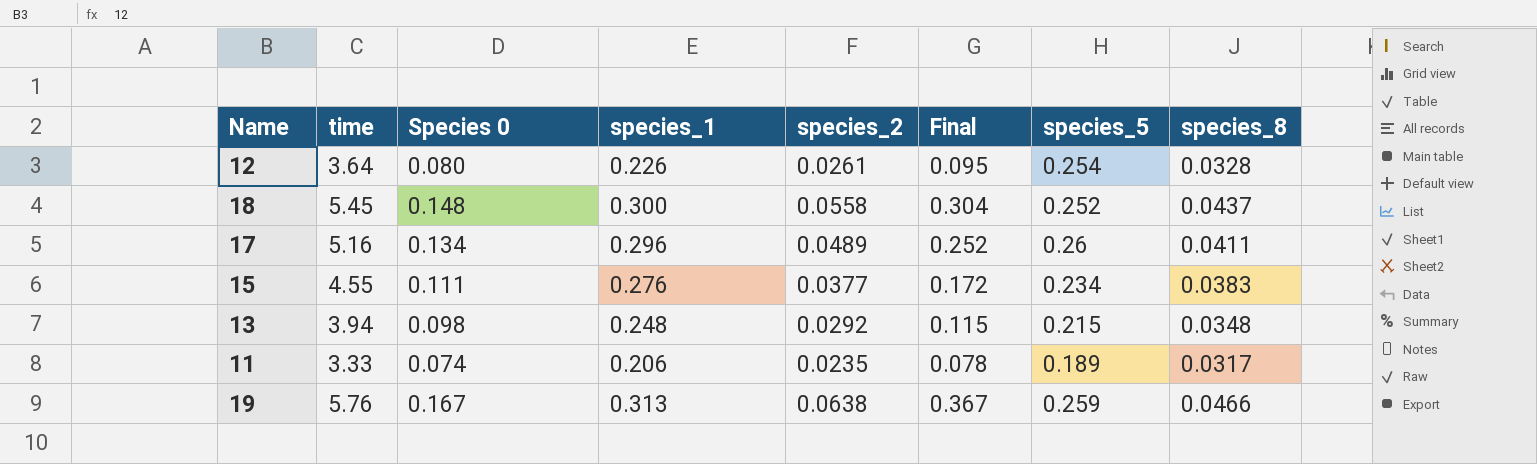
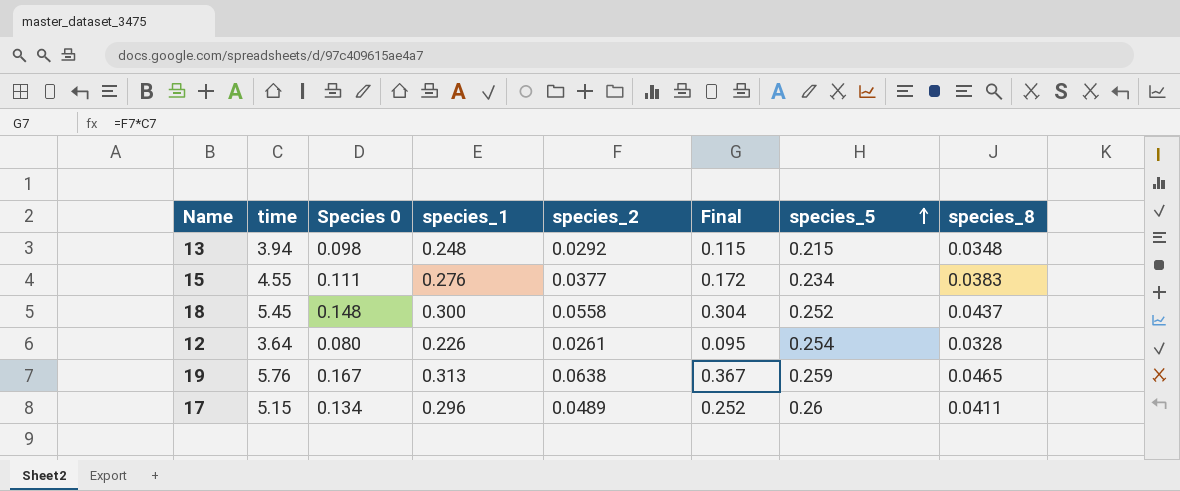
row order: none -> species_5 ascending
row 11: 3.33 | 0.074 | 0.206 | 0.0235 | 0.078 | 0.189 | 0.0317 -> none
19 | species_8: 0.0466 -> 0.0465
17 | time: 5.16 -> 5.15

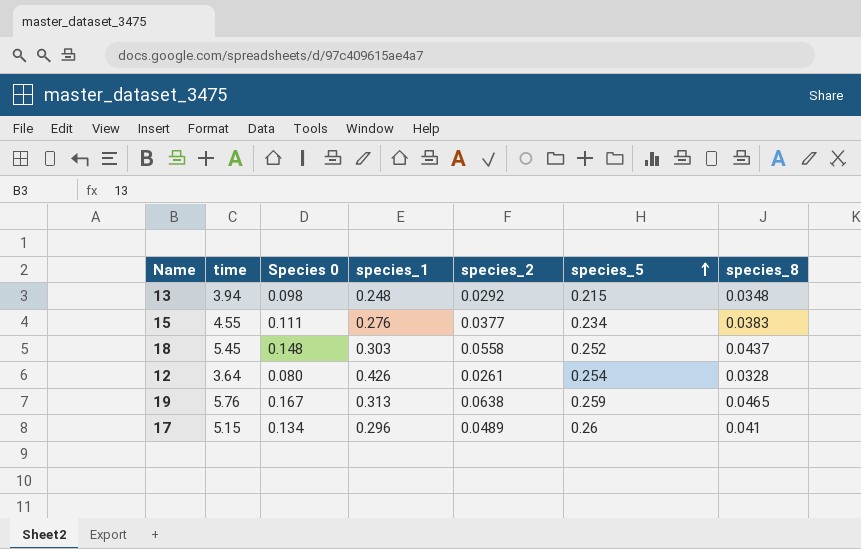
column Final | formula: [time] * [species_2] -> none
18 | species_1: 0.300 -> 0.303
12 | species_1: 0.226 -> 0.426
17 | species_8: 0.0411 -> 0.041

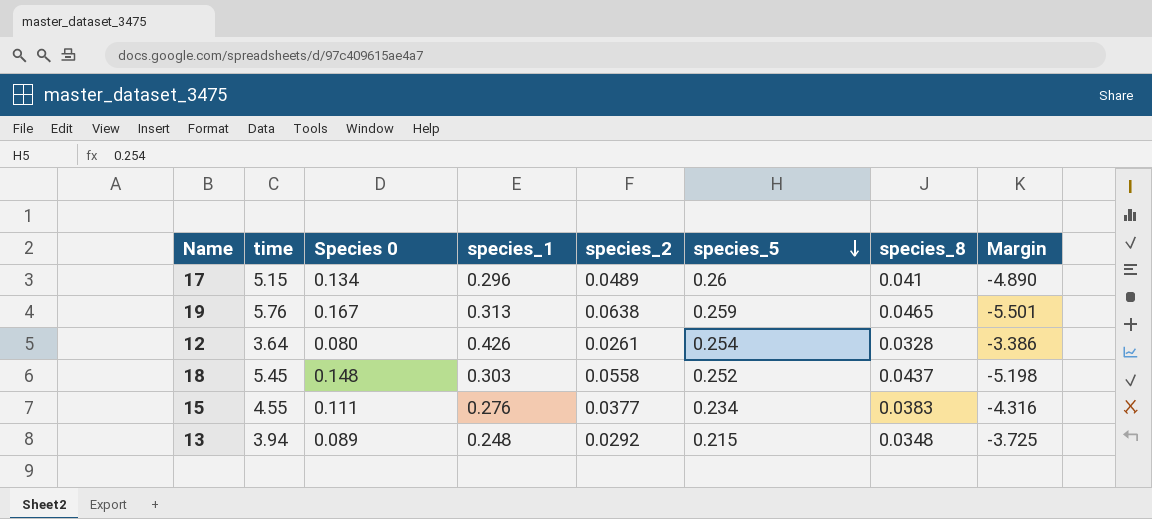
row order: species_5 ascending -> species_5 descending
column Margin | formula: none -> [species_5] - [time]
13 | Species 0: 0.098 -> 0.089

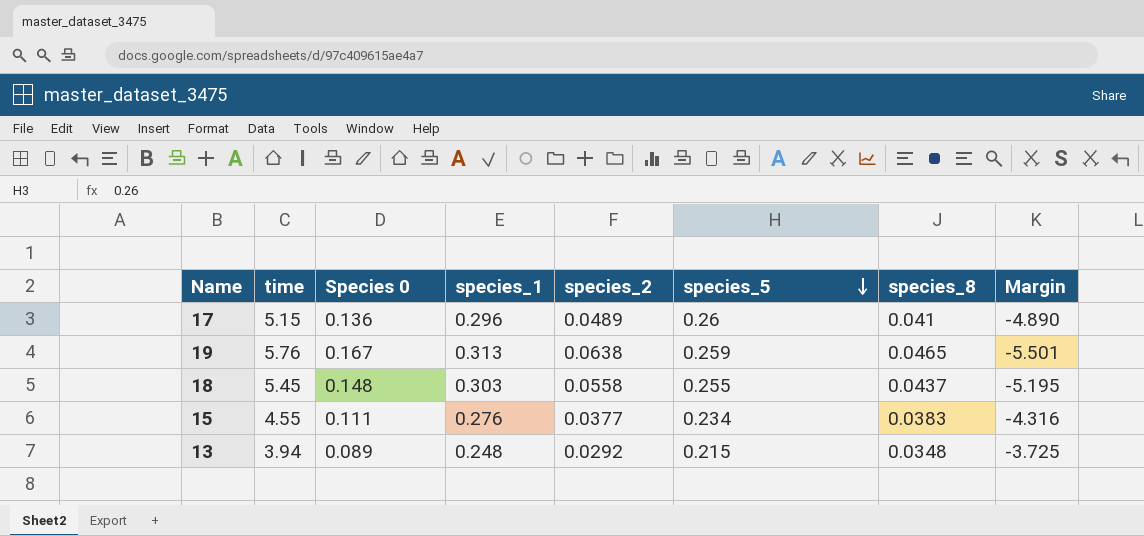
row 12: 3.64 | 0.080 | 0.426 | 0.0261 | 0.254 | 0.0328 | -3.386 -> none
17 | Species 0: 0.134 -> 0.136
18 | species_5: 0.252 -> 0.255
18 | Margin: -5.198 -> -5.195

